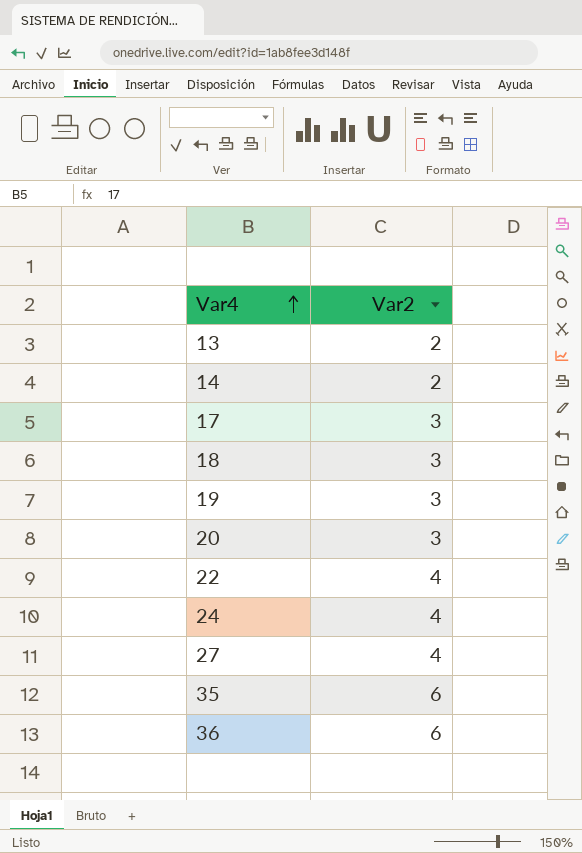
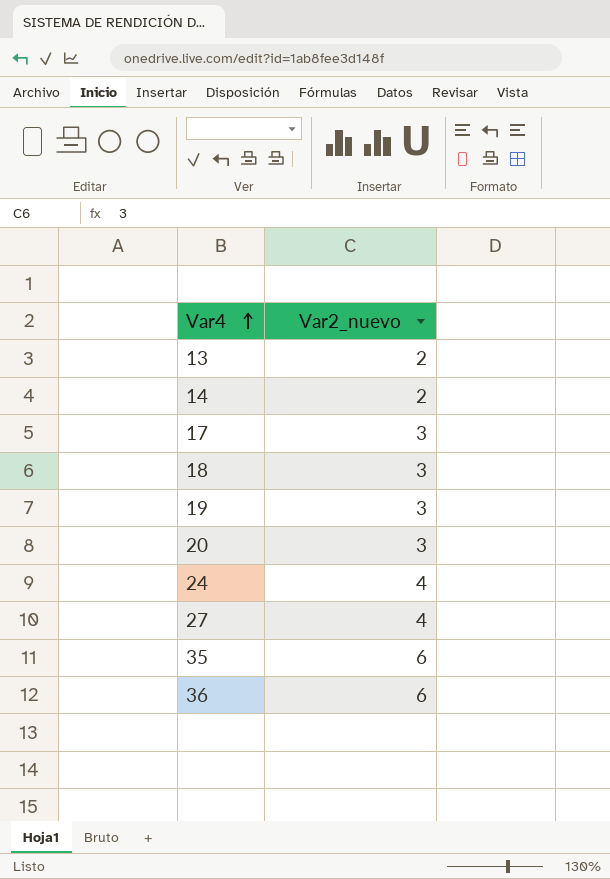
column name: Var2 -> Var2_nuevo
row 22: 4 -> none

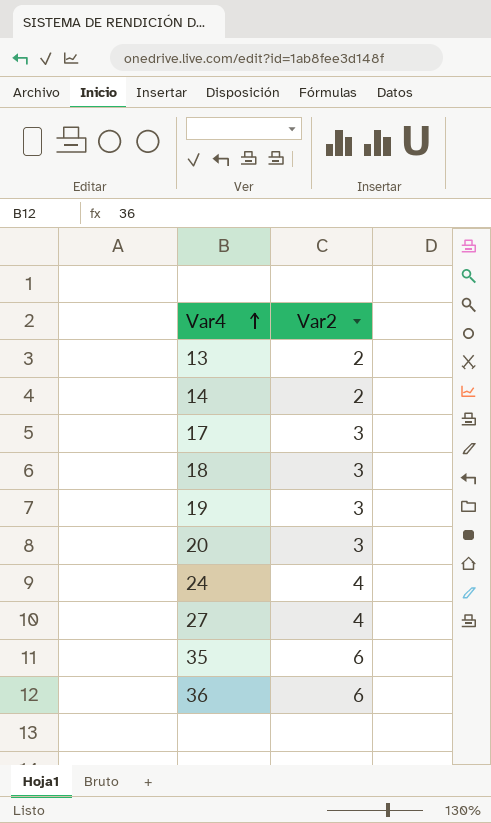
column name: Var2_nuevo -> Var2

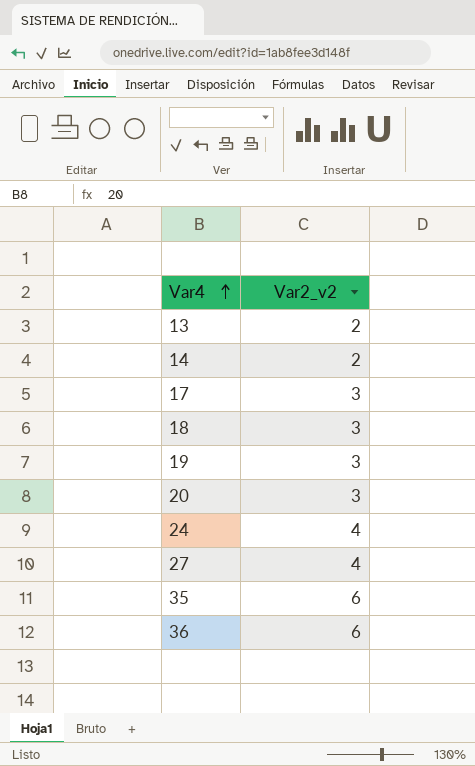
column name: Var2 -> Var2_v2

